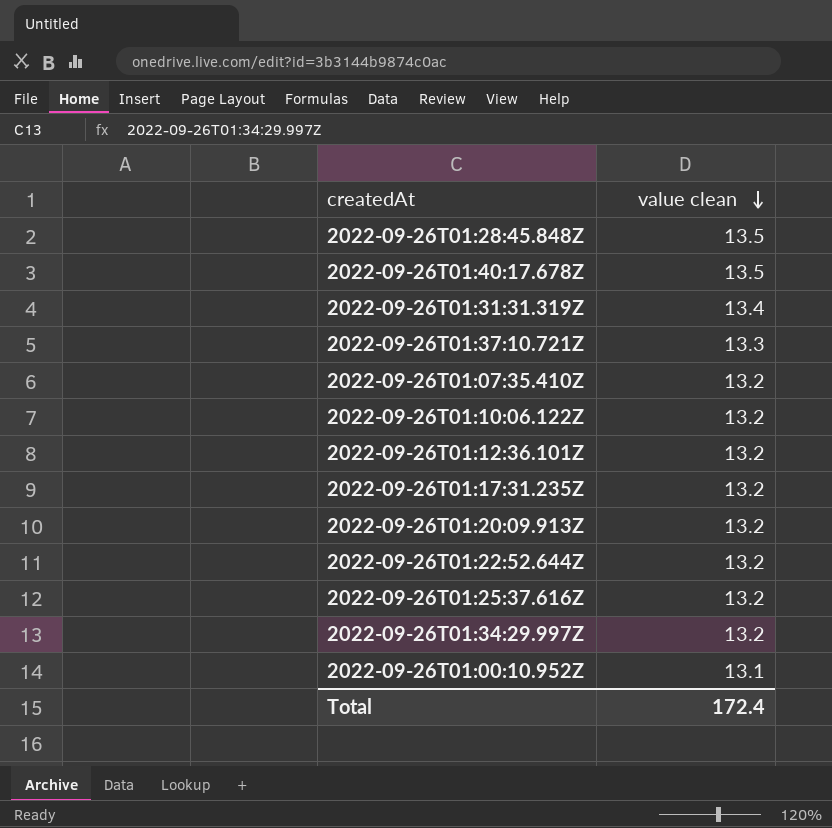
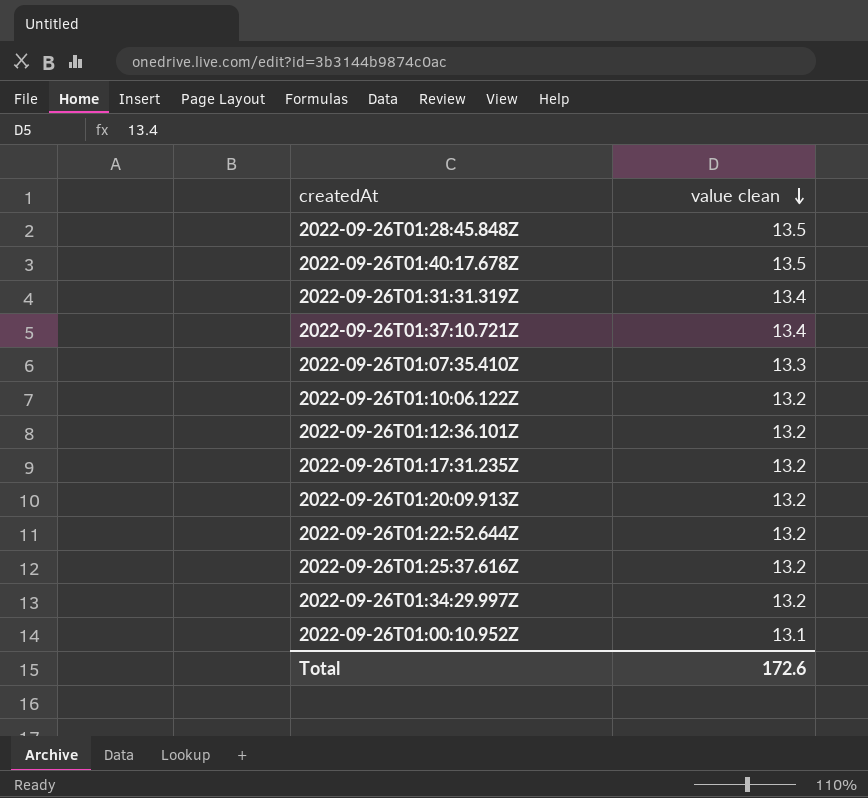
2022-09-26T01:37:10.721Z | value clean: 13.3 -> 13.4
2022-09-26T01:07:35.410Z | value clean: 13.2 -> 13.3
Total | value clean: 172.4 -> 172.6

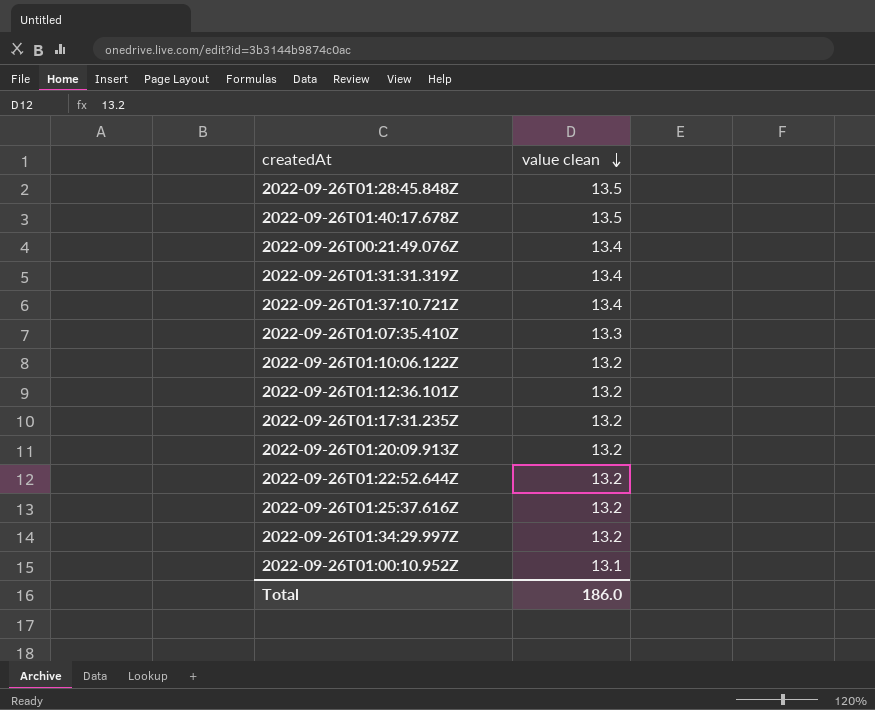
row 2022-09-26T00:21:49.076Z: none -> 13.4
Total | value clean: 172.6 -> 186.0

